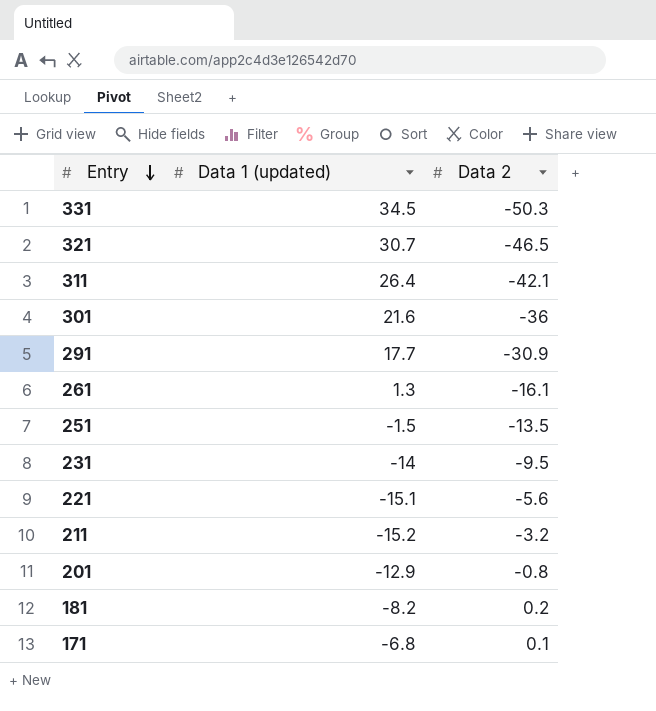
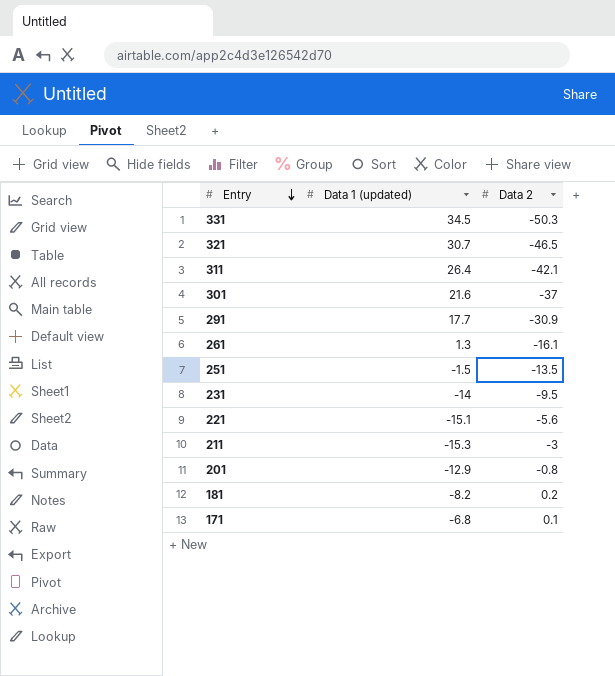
301 | Data 2: -36 -> -37
211 | Data 1 (updated): -15.2 -> -15.3
211 | Data 2: -3.2 -> -3

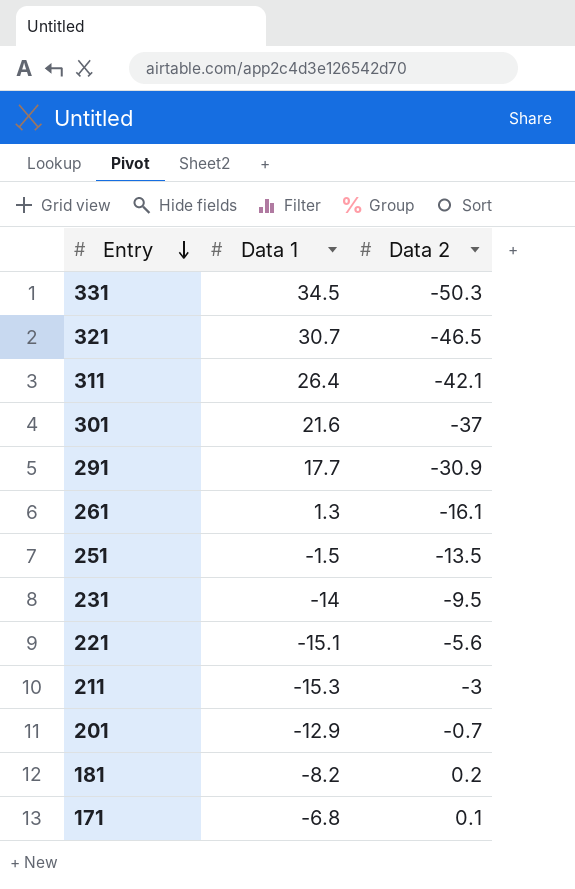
column name: Data 1 (updated) -> Data 1
201 | Data 2: -0.8 -> -0.7

